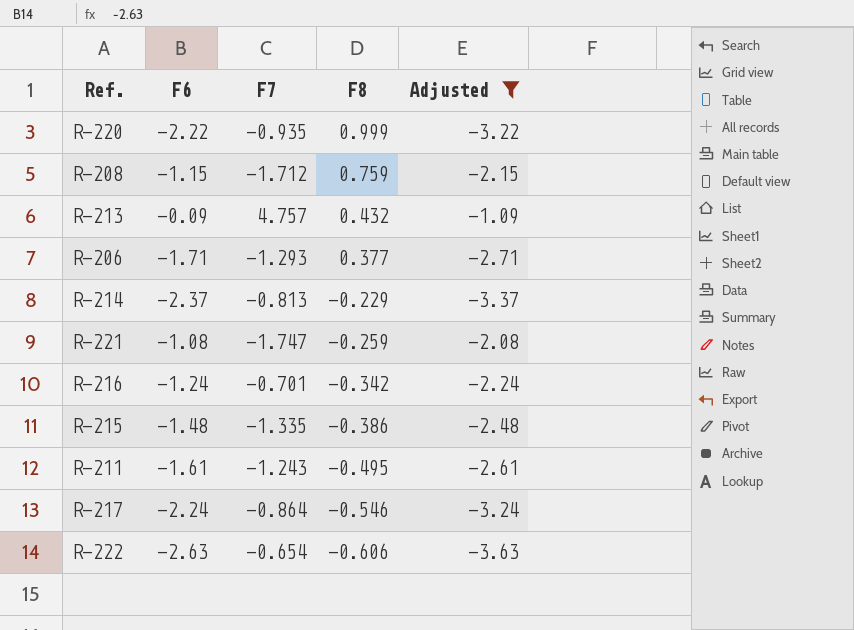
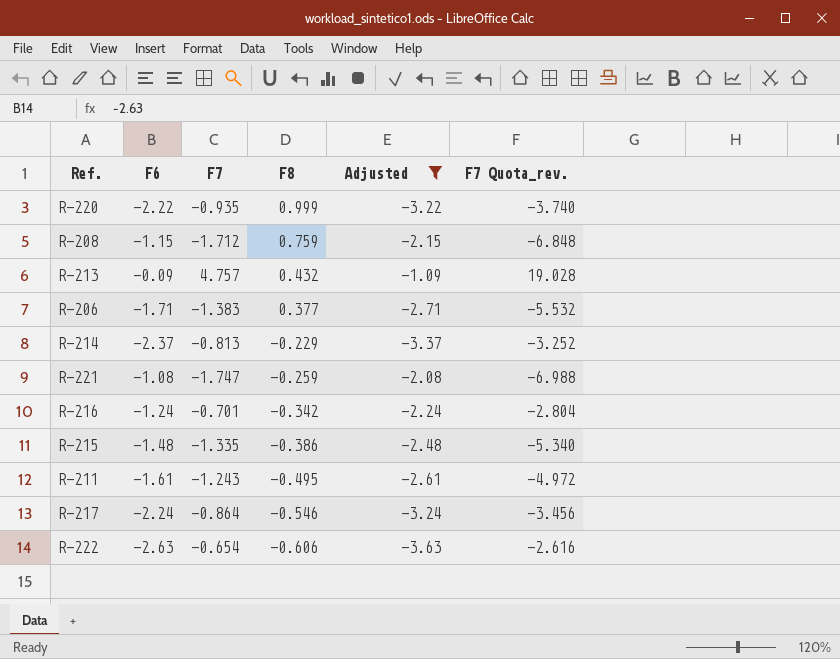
column F7 Quota_rev. | formula: none -> [F7] * 4
R-206 | F7: -1.293 -> -1.383

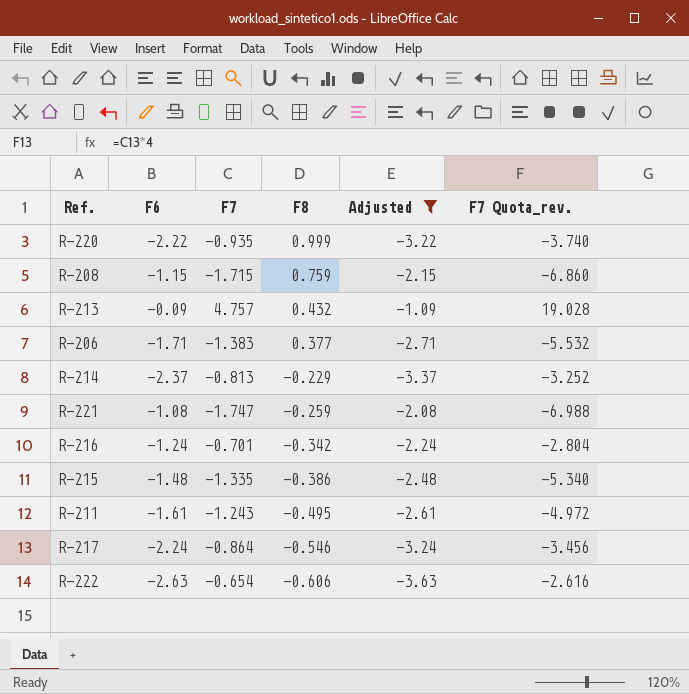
R-208 | F7: -1.712 -> -1.715
R-208 | F7 Quota_rev.: -6.848 -> -6.860

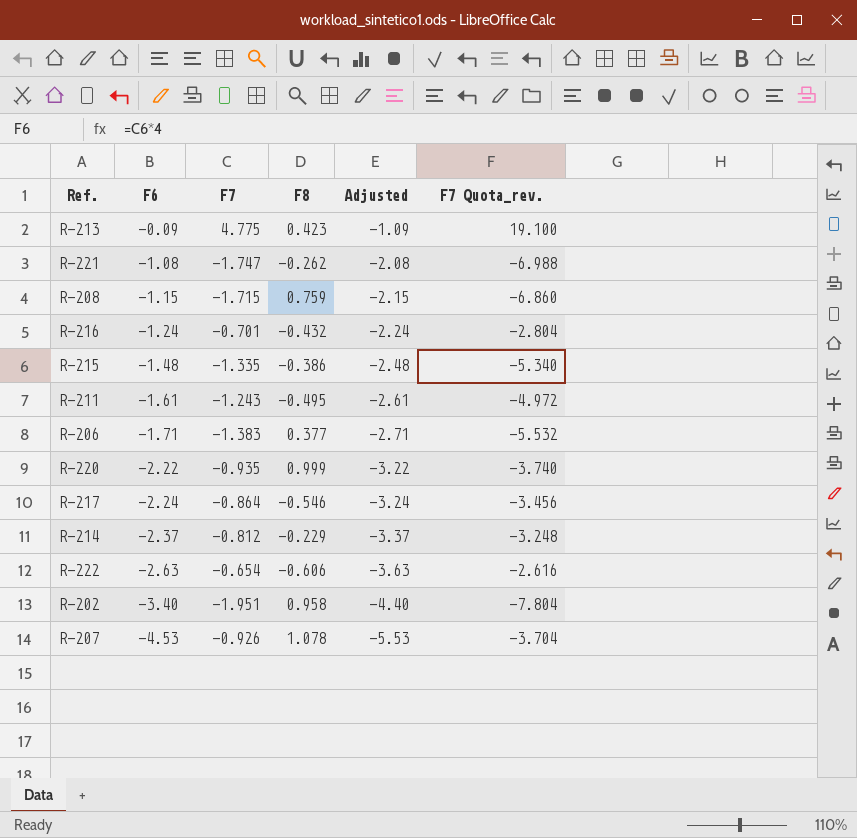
filter: Adjusted >= -3.63 -> none
row order: F8 descending -> F6 descending
R-213 | F7: 4.757 -> 4.775
R-213 | F8: 0.432 -> 0.423
R-213 | F7 Quota_rev.: 19.028 -> 19.100
R-221 | F8: -0.259 -> -0.262
R-216 | F8: -0.342 -> -0.432
R-214 | F7: -0.813 -> -0.812
R-214 | F7 Quota_rev.: -3.252 -> -3.248

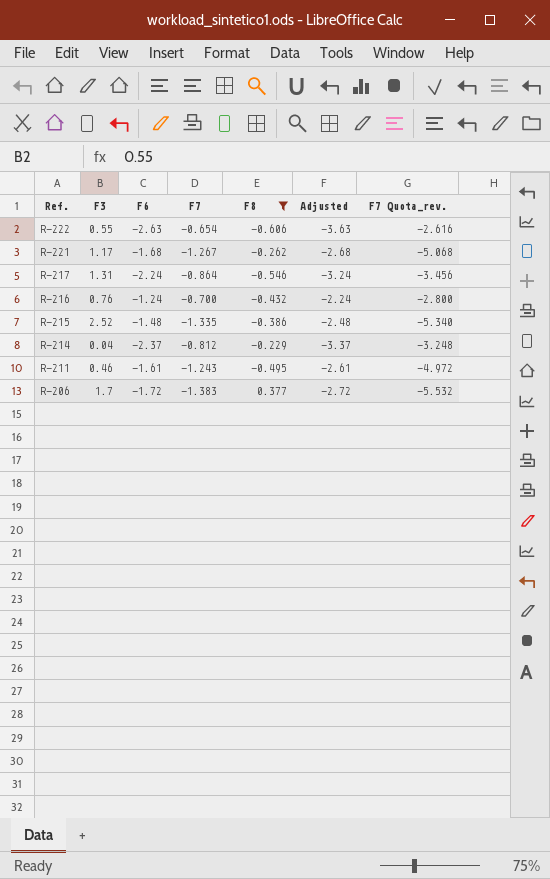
filter: none -> F8 <= 0.377
row order: F6 descending -> Ref. descending
column F3 | position: none -> 2
R-221 | F6: -1.08 -> -1.68
R-221 | F7: -1.747 -> -1.267
R-221 | Adjusted: -2.08 -> -2.68
R-221 | F7 Quota_rev.: -6.988 -> -5.068
R-216 | F7: -0.701 -> -0.700
R-216 | F7 Quota_rev.: -2.804 -> -2.800
R-206 | F6: -1.71 -> -1.72
R-206 | Adjusted: -2.71 -> -2.72

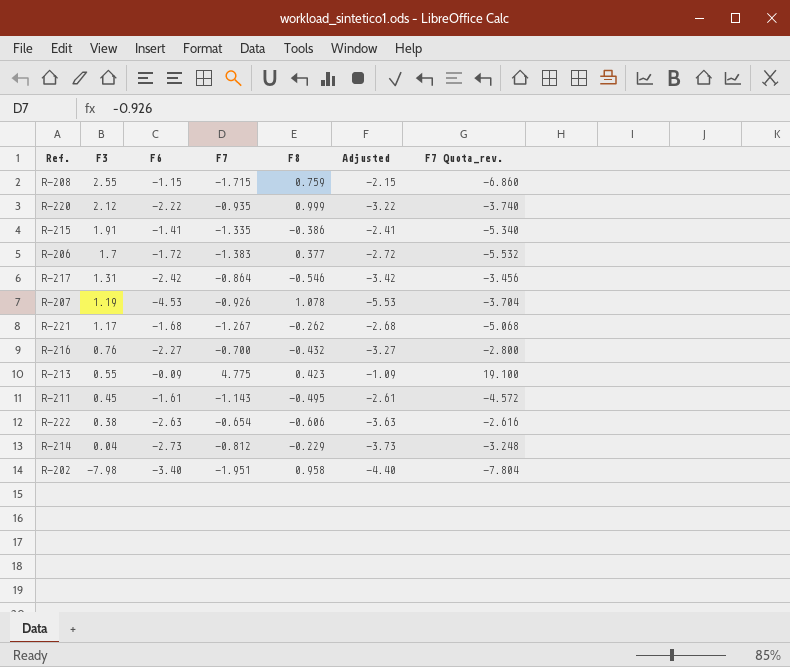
filter: F8 <= 0.377 -> none
row order: Ref. descending -> F3 descending
R-215 | F3: 2.52 -> 1.91
R-215 | F6: -1.48 -> -1.41
R-215 | Adjusted: -2.48 -> -2.41
R-217 | F6: -2.24 -> -2.42
R-217 | Adjusted: -3.24 -> -3.42
R-216 | F6: -1.24 -> -2.27
R-216 | Adjusted: -2.24 -> -3.27
R-211 | F3: 0.46 -> 0.45
R-211 | F7: -1.243 -> -1.143
R-211 | F7 Quota_rev.: -4.972 -> -4.572
R-222 | F3: 0.55 -> 0.38
R-214 | F6: -2.37 -> -2.73
R-214 | Adjusted: -3.37 -> -3.73

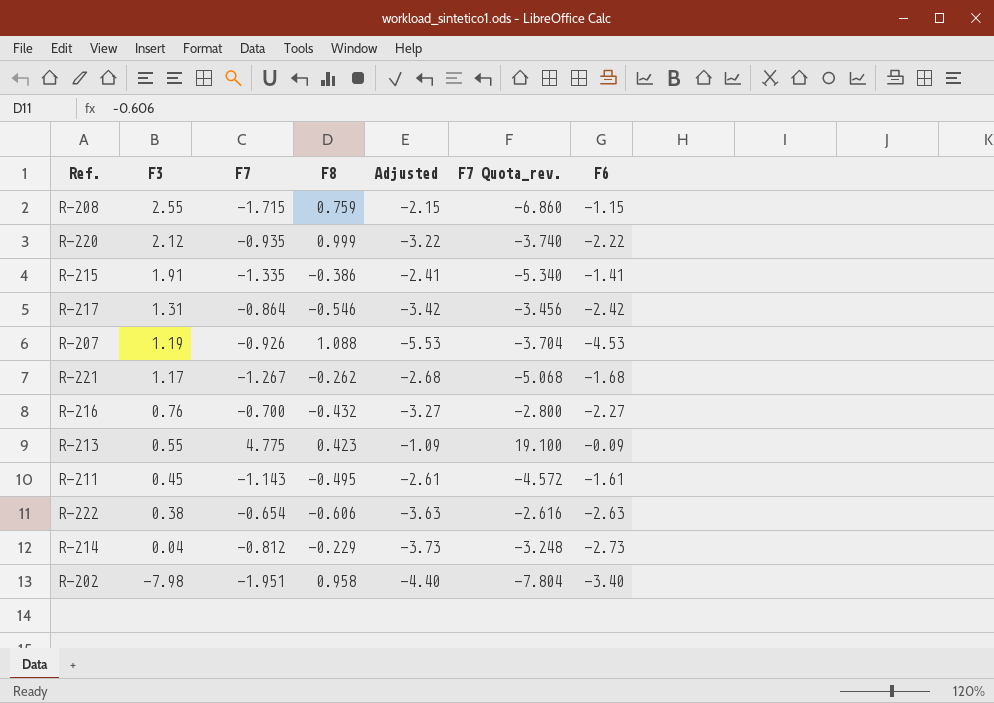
column F6 | position: 3 -> 7
row R-206: 1.7 | -1.72 | -1.383 | 0.377 | -2.72 | -5.532 -> none
R-207 | F8: 1.078 -> 1.088

